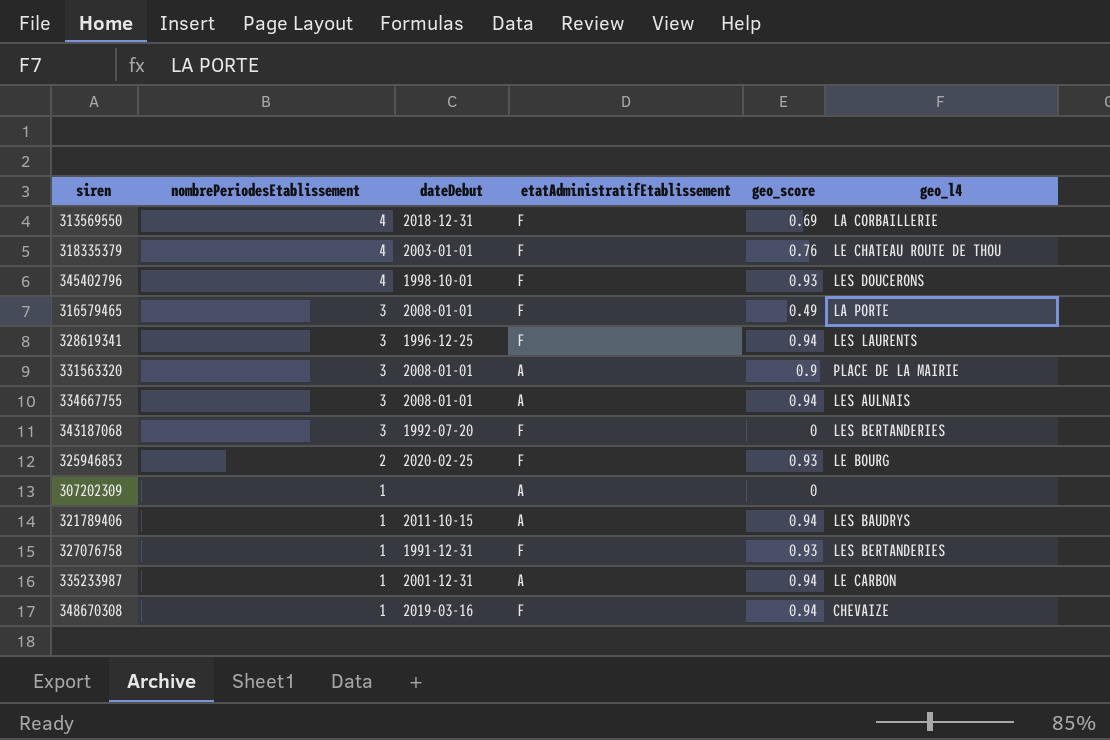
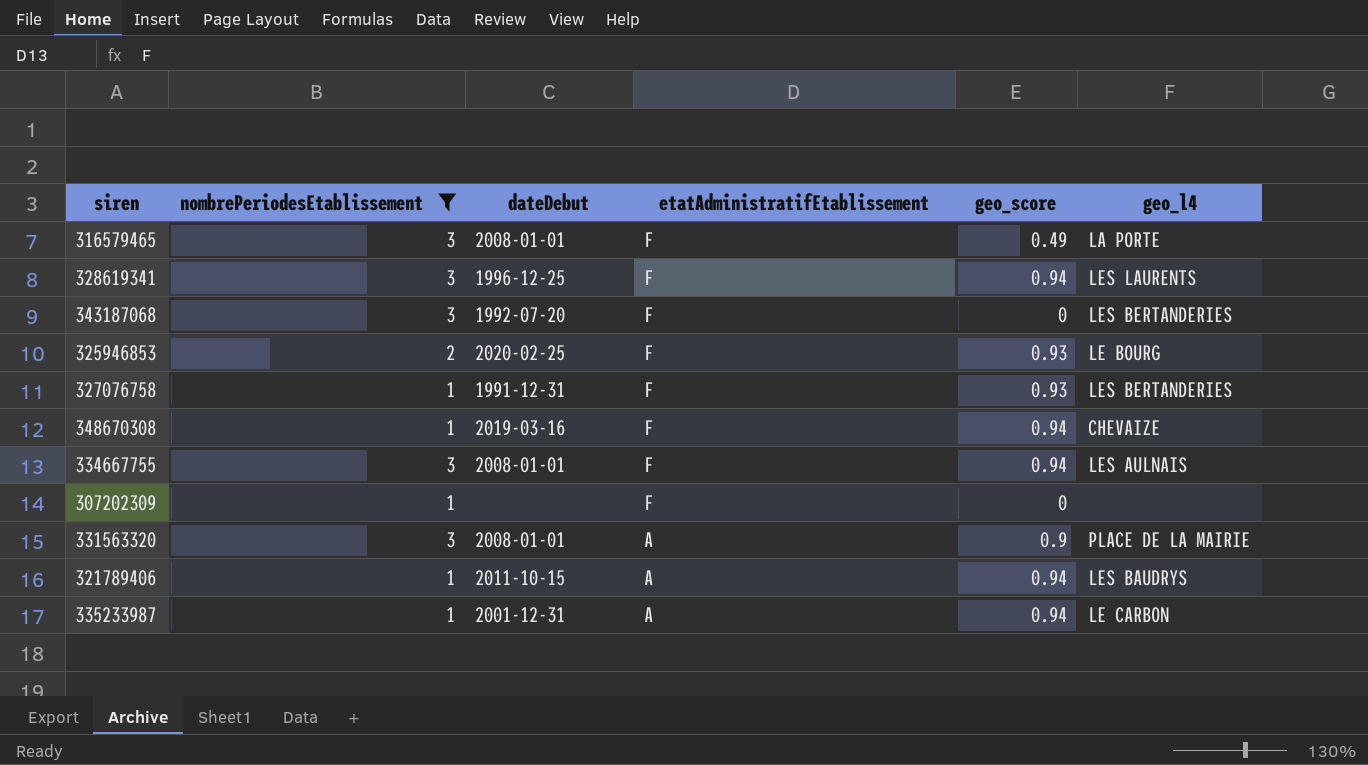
filter: none -> nombrePeriodesEtablissement != 4
row order: nombrePeriodesEtablissement descending -> etatAdministratifEtablissement descending
334667755 | etatAdministratifEtablissement: A -> F
307202309 | etatAdministratifEtablissement: A -> F

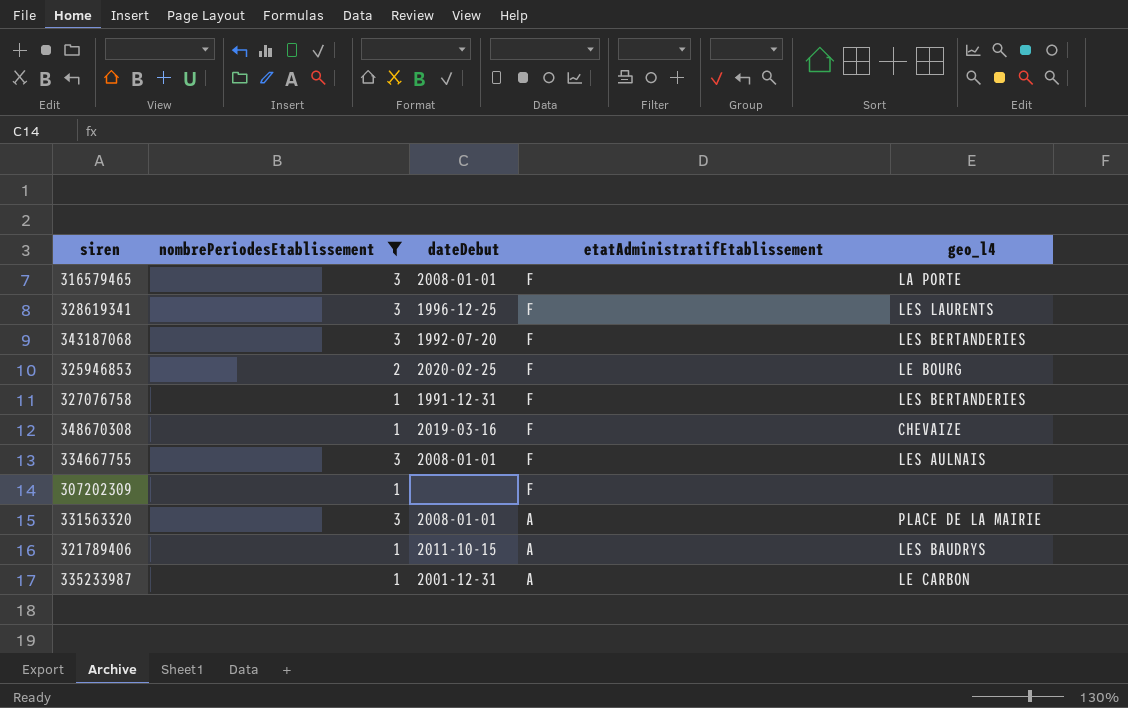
column geo_score | position: 5 -> none

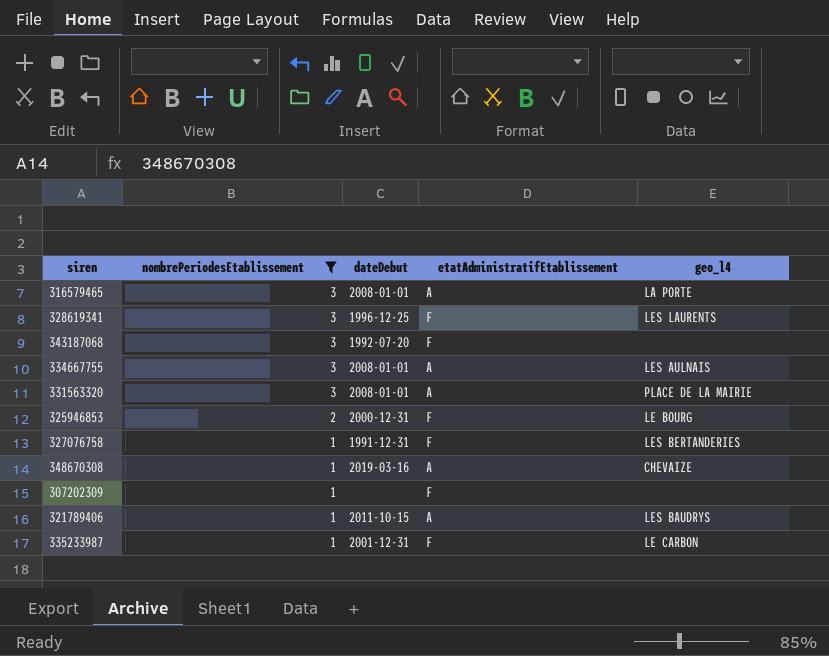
row order: etatAdministratifEtablissement descending -> nombrePeriodesEtablissement descending
316579465 | etatAdministratifEtablissement: F -> A
343187068 | geo_l4: LES BERTANDERIES -> none
334667755 | etatAdministratifEtablissement: F -> A
325946853 | dateDebut: 2020-02-25 -> 2000-12-31
348670308 | etatAdministratifEtablissement: F -> A
335233987 | etatAdministratifEtablissement: A -> F

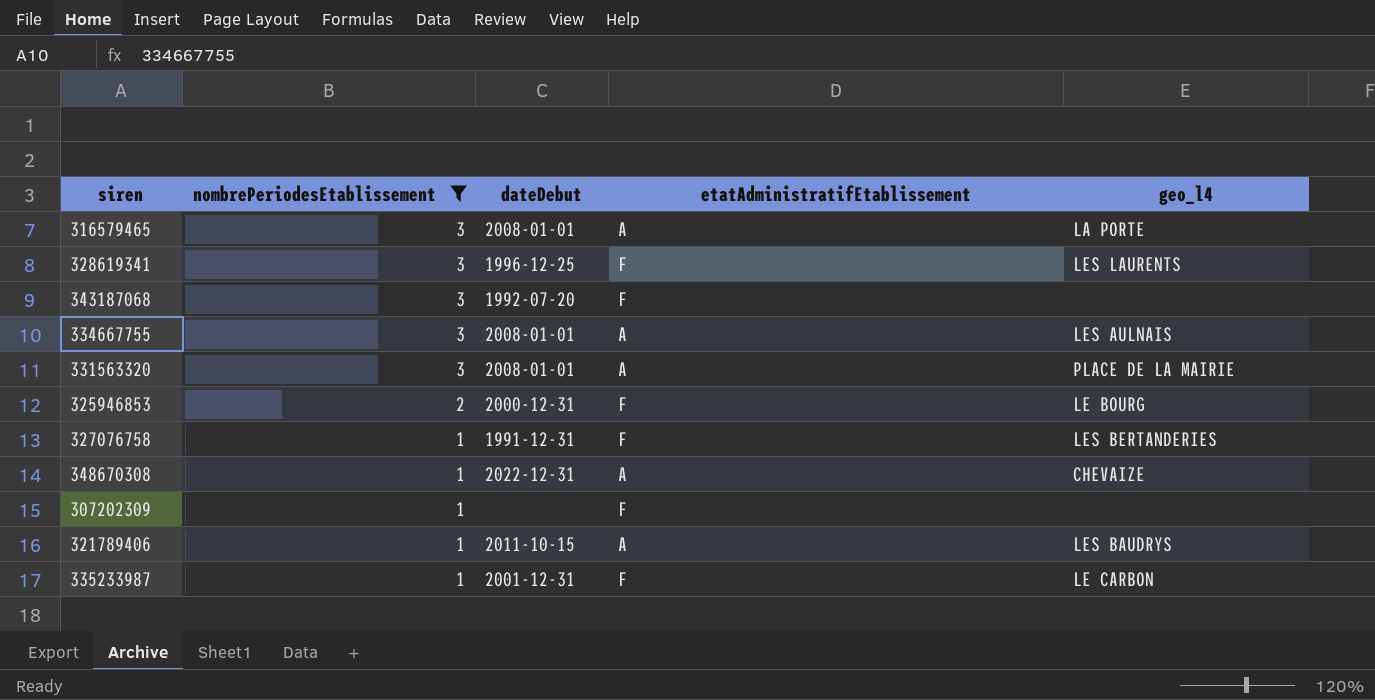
348670308 | dateDebut: 2019-03-16 -> 2022-12-31

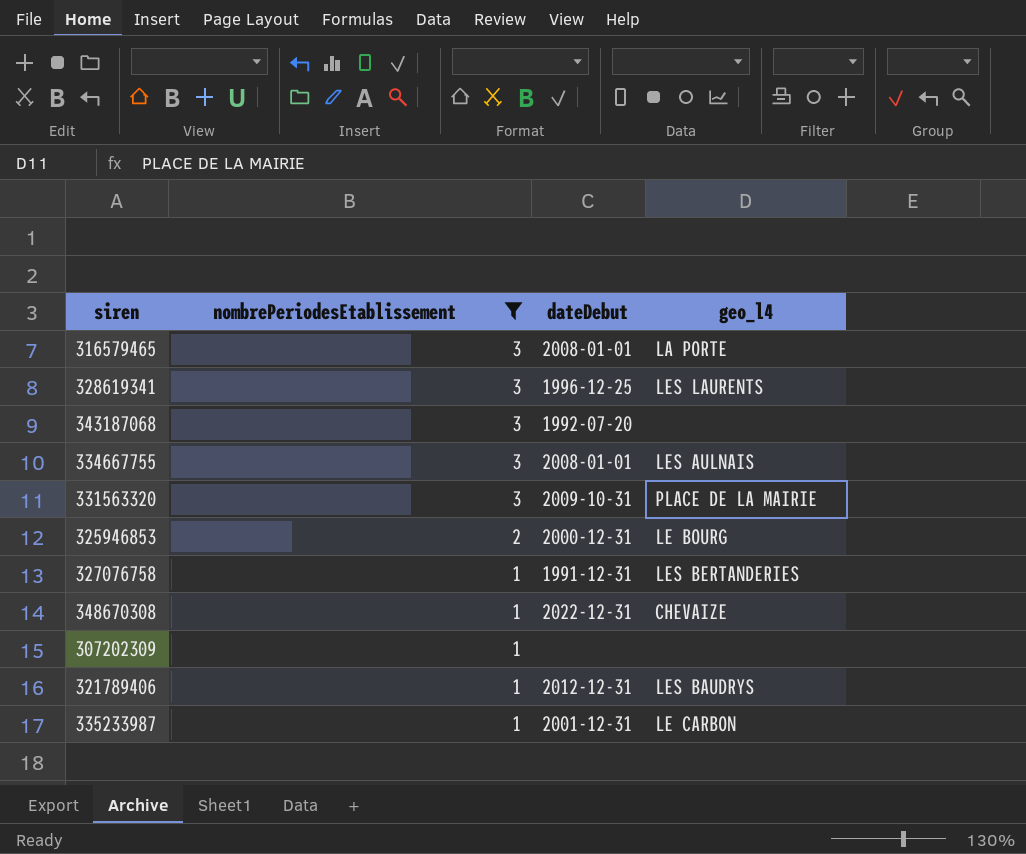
column etatAdministratifEtablissement | position: 4 -> none
331563320 | dateDebut: 2008-01-01 -> 2009-10-31
321789406 | dateDebut: 2011-10-15 -> 2012-12-31

